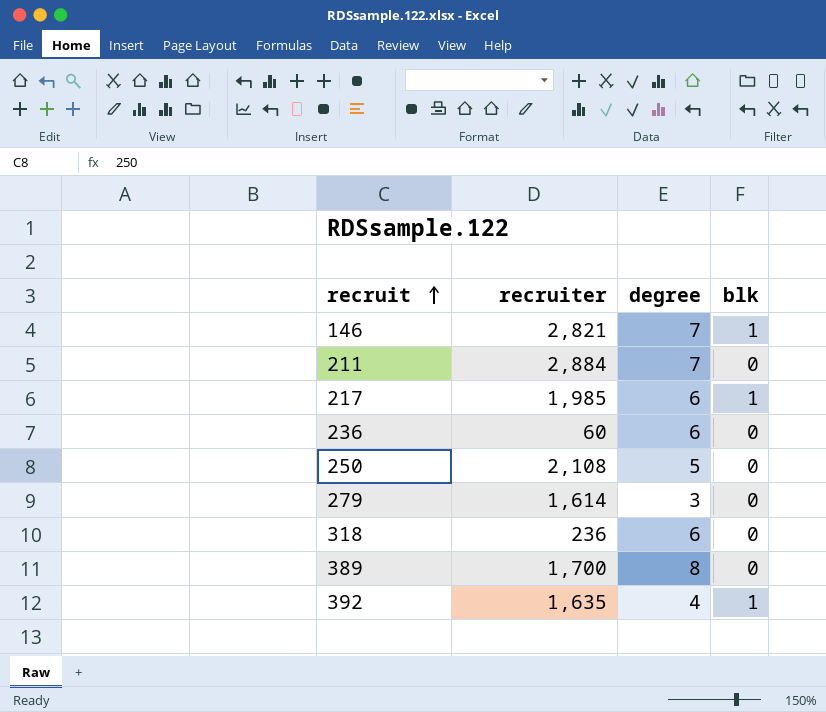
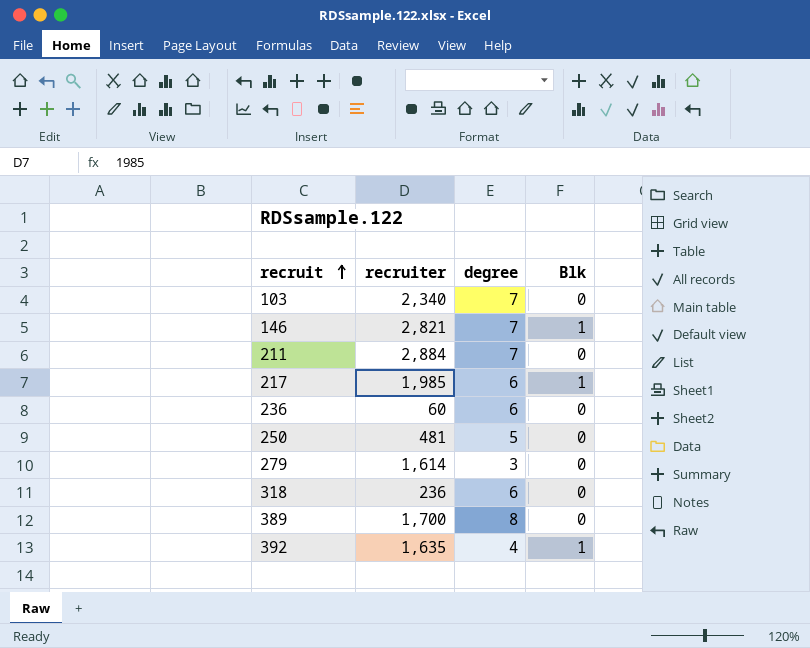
column name: blk -> Blk
row 103: none -> 2,340 | 7 | 0
250 | recruiter: 2,108 -> 481

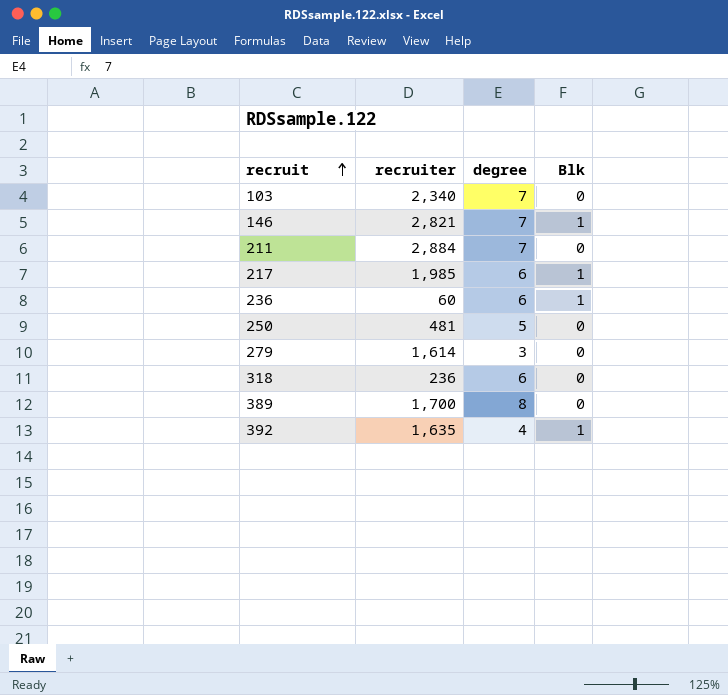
236 | Blk: 0 -> 1

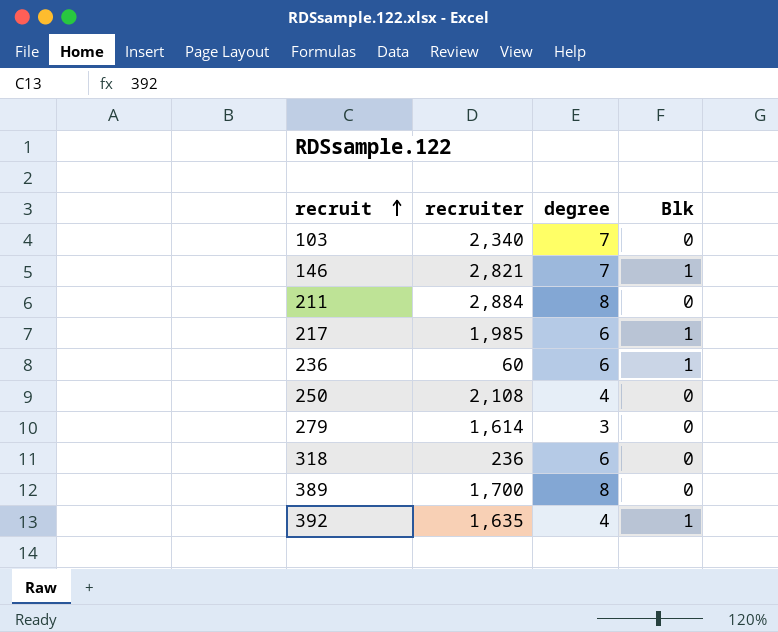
211 | degree: 7 -> 8
250 | recruiter: 481 -> 2,108
250 | degree: 5 -> 4

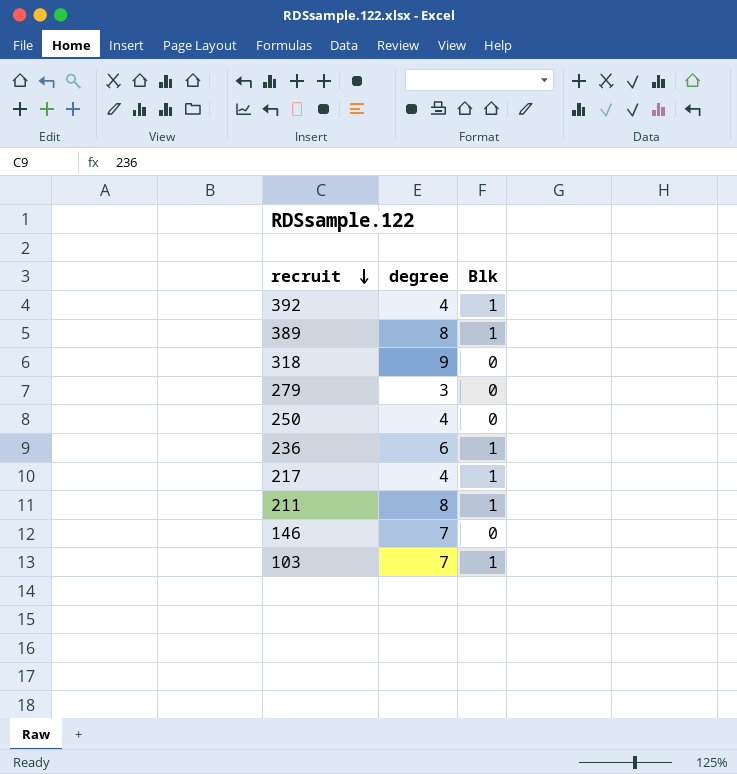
row order: recruit ascending -> recruit descending
column recruiter | position: 2 -> none
389 | Blk: 0 -> 1
318 | degree: 6 -> 9
217 | degree: 6 -> 4
211 | Blk: 0 -> 1
146 | Blk: 1 -> 0
103 | Blk: 0 -> 1

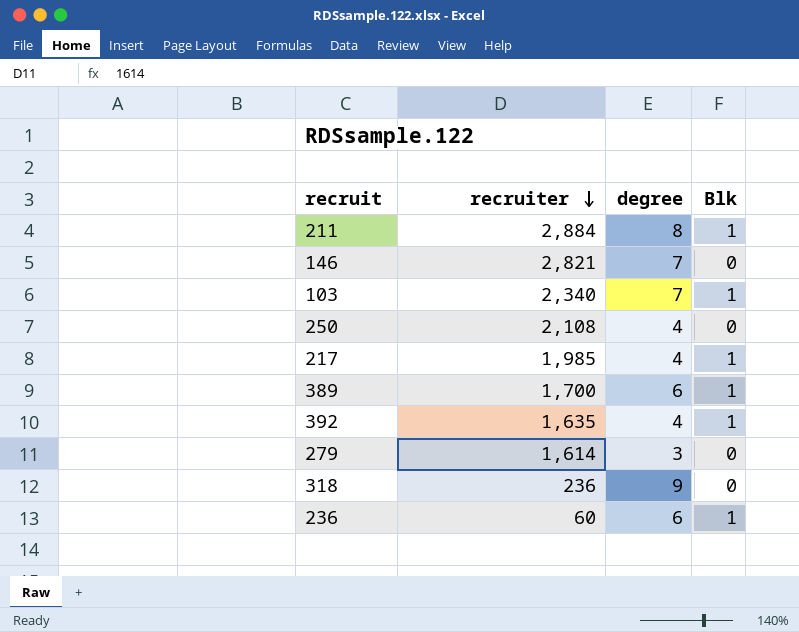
row order: recruit descending -> recruiter descending
column recruiter | position: none -> 2
389 | degree: 8 -> 6

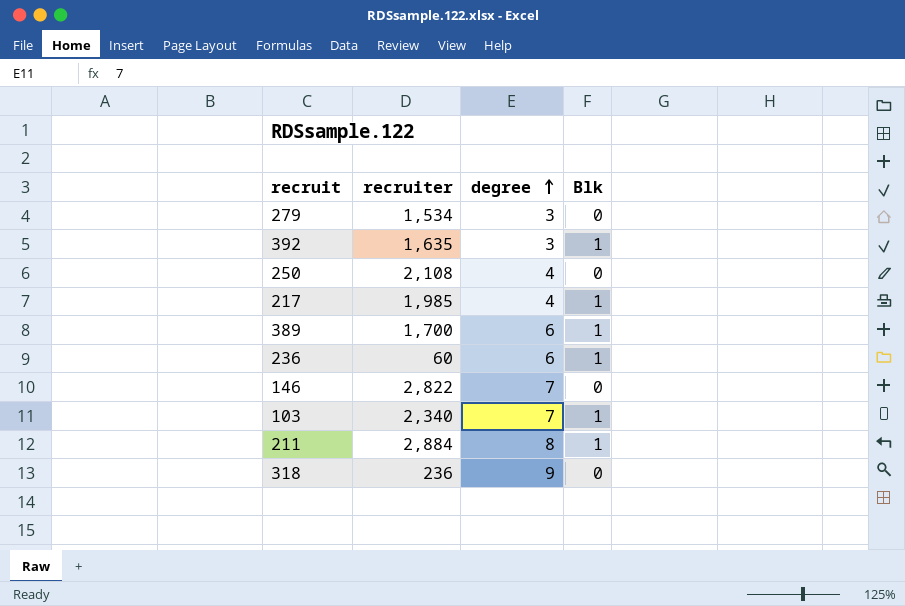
row order: recruiter descending -> degree ascending
279 | recruiter: 1,614 -> 1,534
392 | degree: 4 -> 3
146 | recruiter: 2,821 -> 2,822

